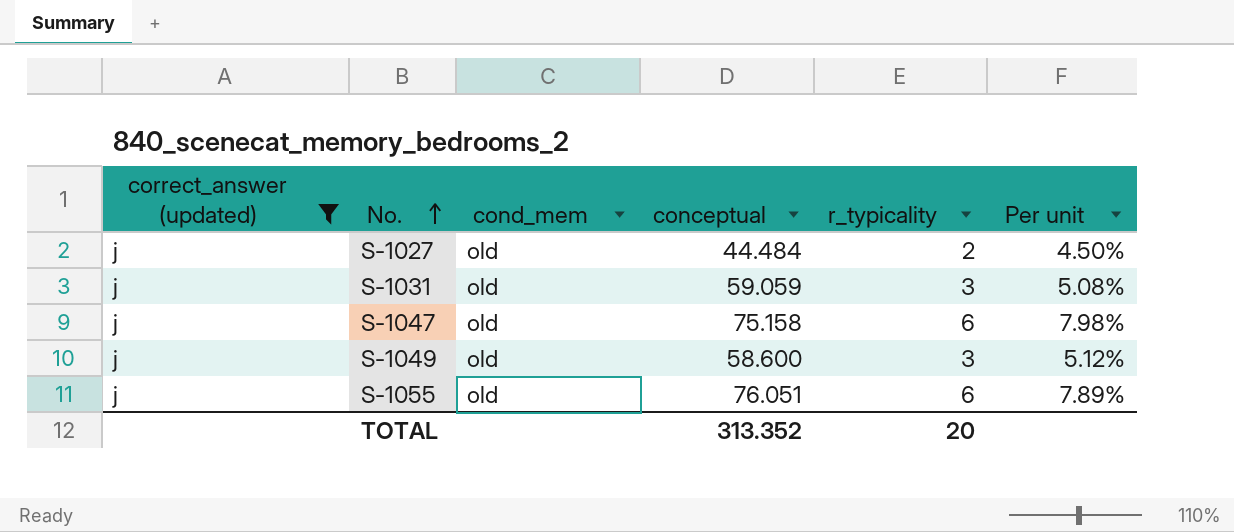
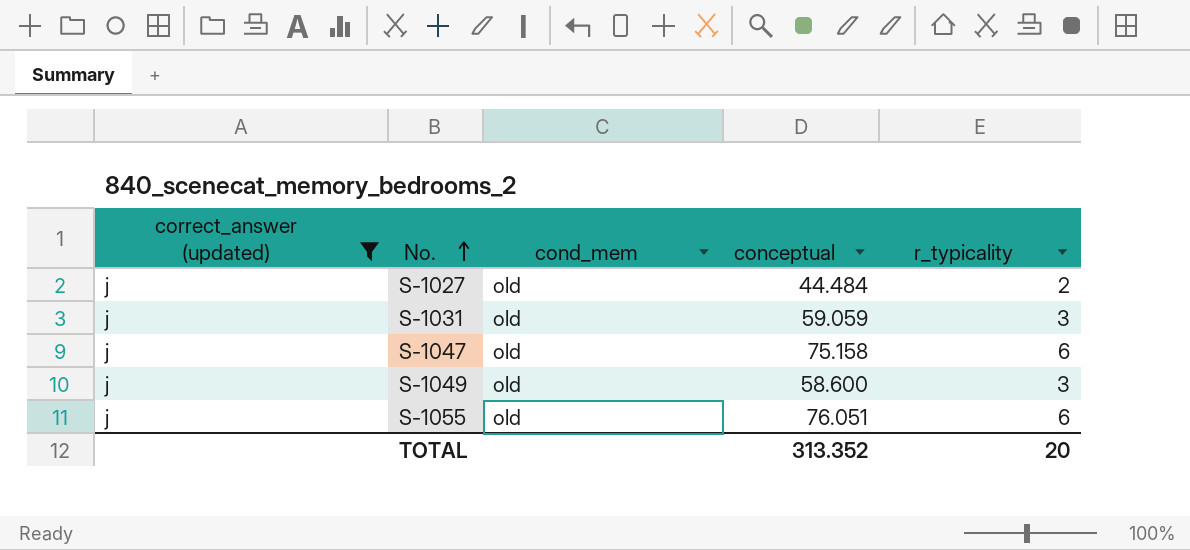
column Per unit | formula: [r_typicality] / [conceptual] -> none

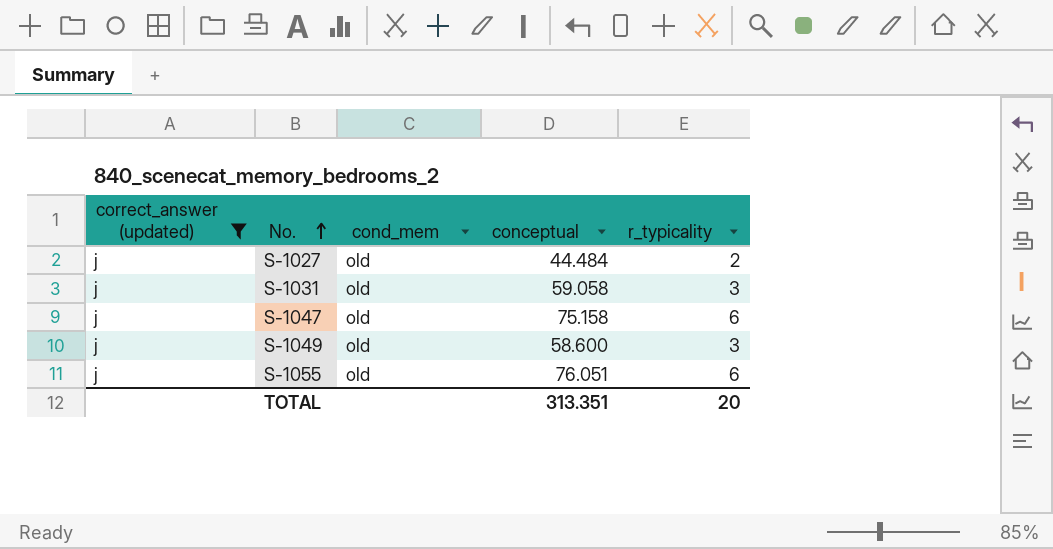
S-1031 | conceptual: 59.059 -> 59.058
TOTAL | conceptual: 313.352 -> 313.351

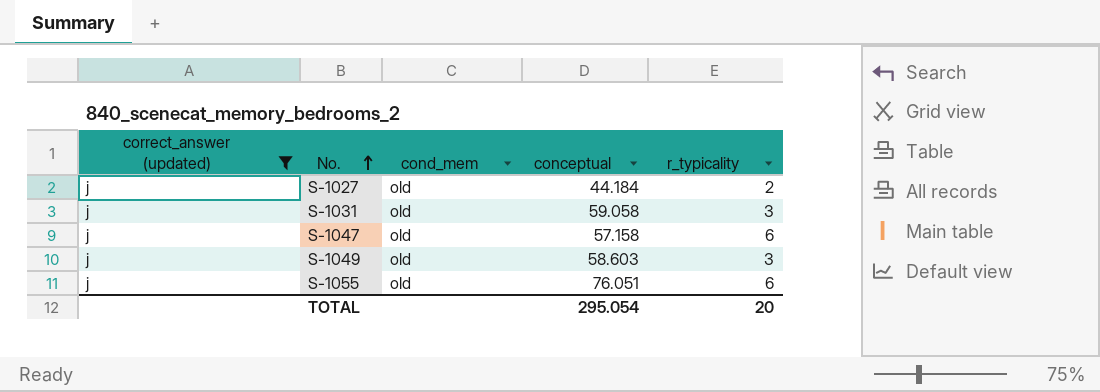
S-1027 | conceptual: 44.484 -> 44.184
S-1047 | conceptual: 75.158 -> 57.158
S-1049 | conceptual: 58.600 -> 58.603
TOTAL | conceptual: 313.351 -> 295.054

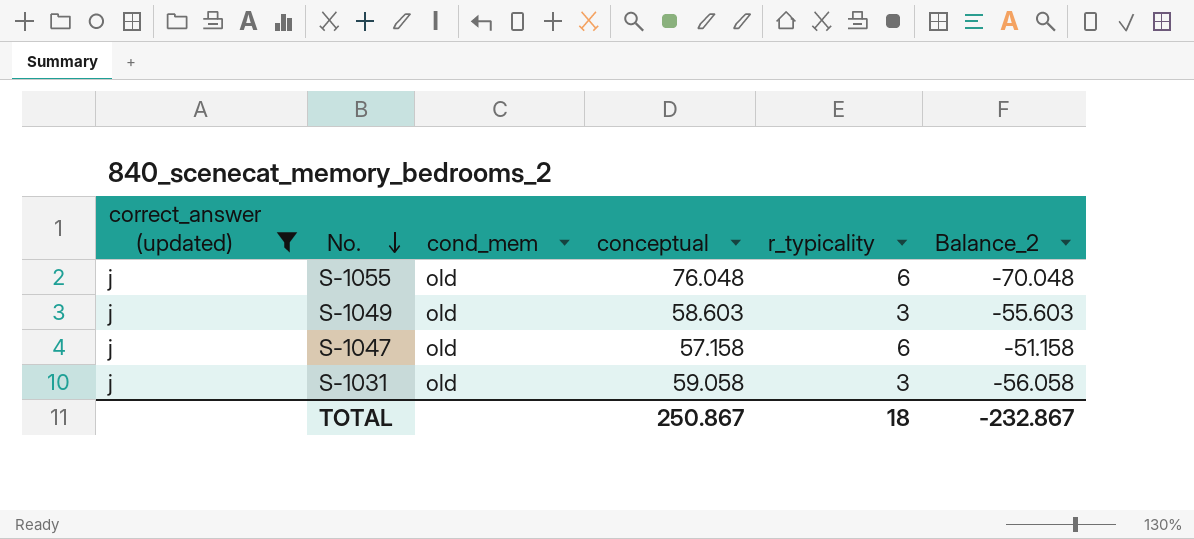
row order: No. ascending -> No. descending
column Balance_2 | formula: none -> [r_typicality] - [conceptual]
row S-1027: j | old | 44.184 | 2 -> none
S-1055 | conceptual: 76.051 -> 76.048
TOTAL | conceptual: 295.054 -> 250.867
TOTAL | r_typicality: 20 -> 18

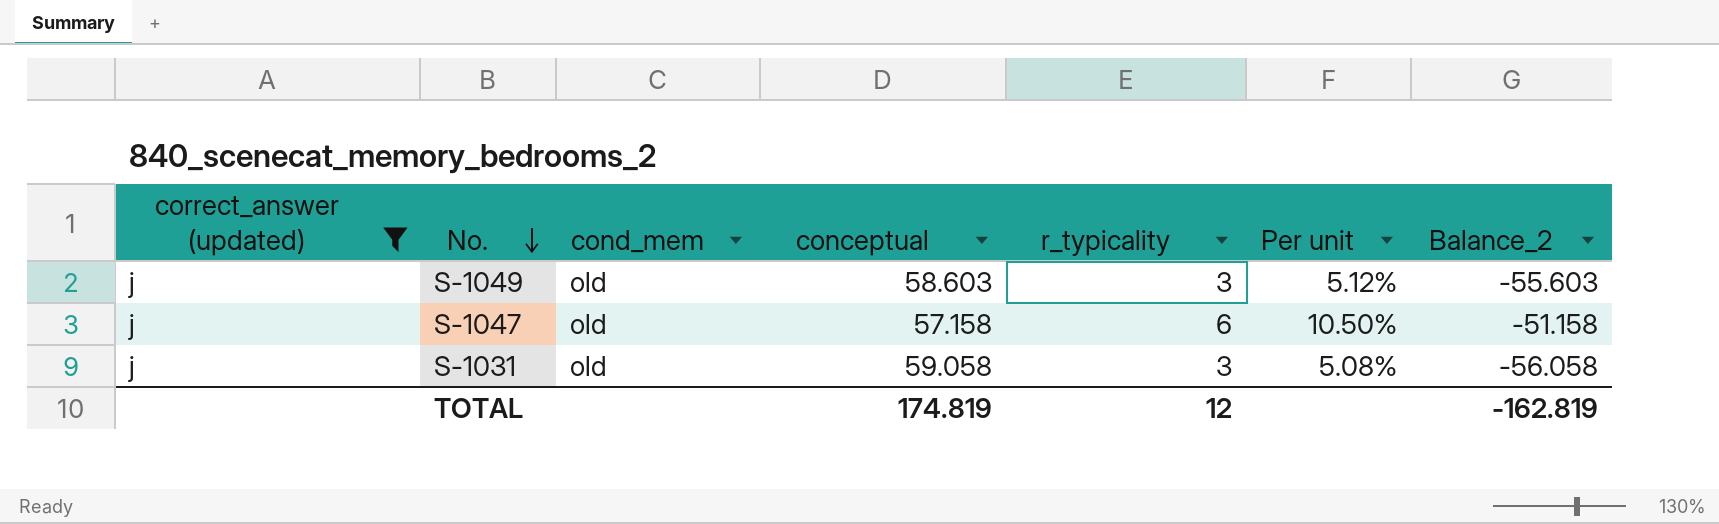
column Per unit | formula: none -> [r_typicality] / [conceptual]
row S-1055: j | old | 76.048 | 6 | -70.048 -> none
TOTAL | conceptual: 250.867 -> 174.819
TOTAL | r_typicality: 18 -> 12
TOTAL | Balance_2: -232.867 -> -162.819

